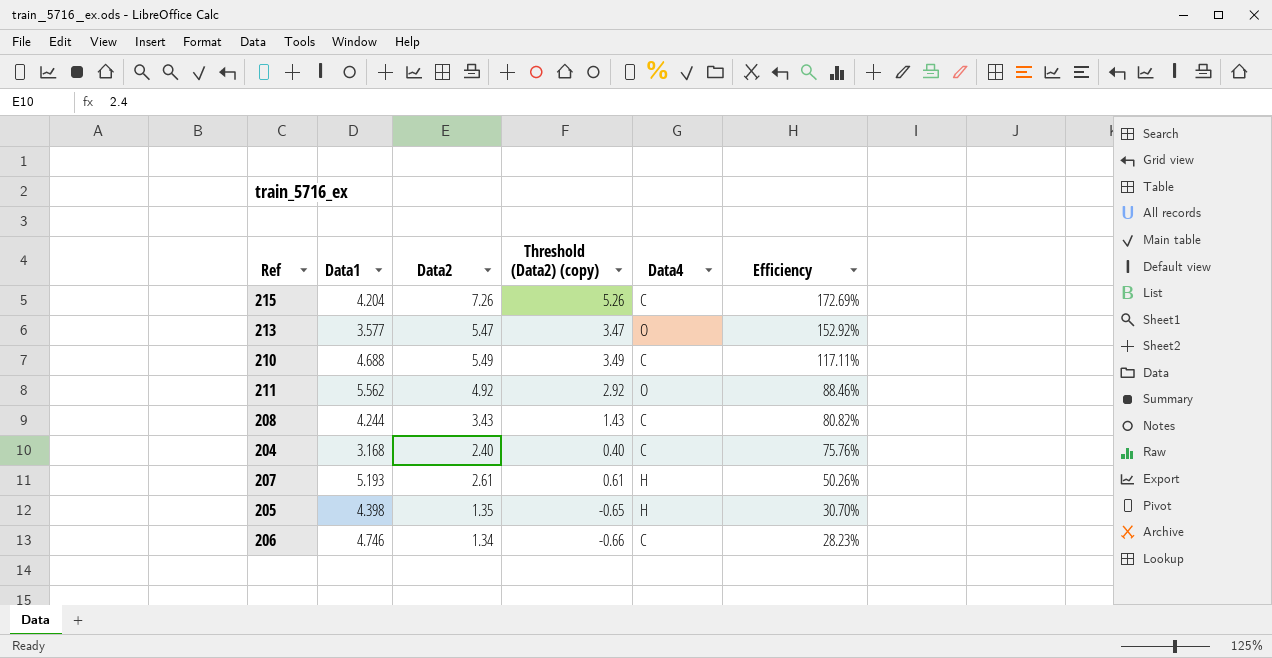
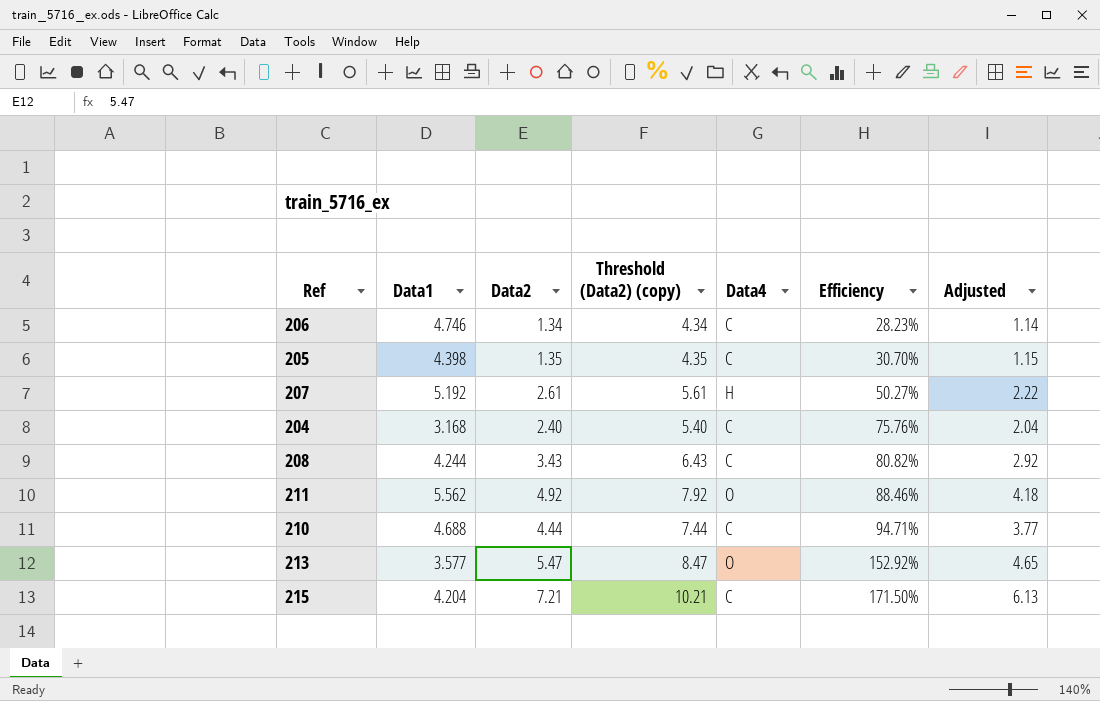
row order: Efficiency descending -> Efficiency ascending
column Threshold (Data2) (copy) | formula: [Data2] - 2 -> [Data2] + 3
column Adjusted | formula: none -> [Data2] * 0.85
205 | Data4: H -> C
207 | Data1: 5.193 -> 5.192
207 | Efficiency: 50.26% -> 50.27%
210 | Data2: 5.49 -> 4.44
210 | Efficiency: 117.11% -> 94.71%
215 | Data2: 7.26 -> 7.21
215 | Efficiency: 172.69% -> 171.50%

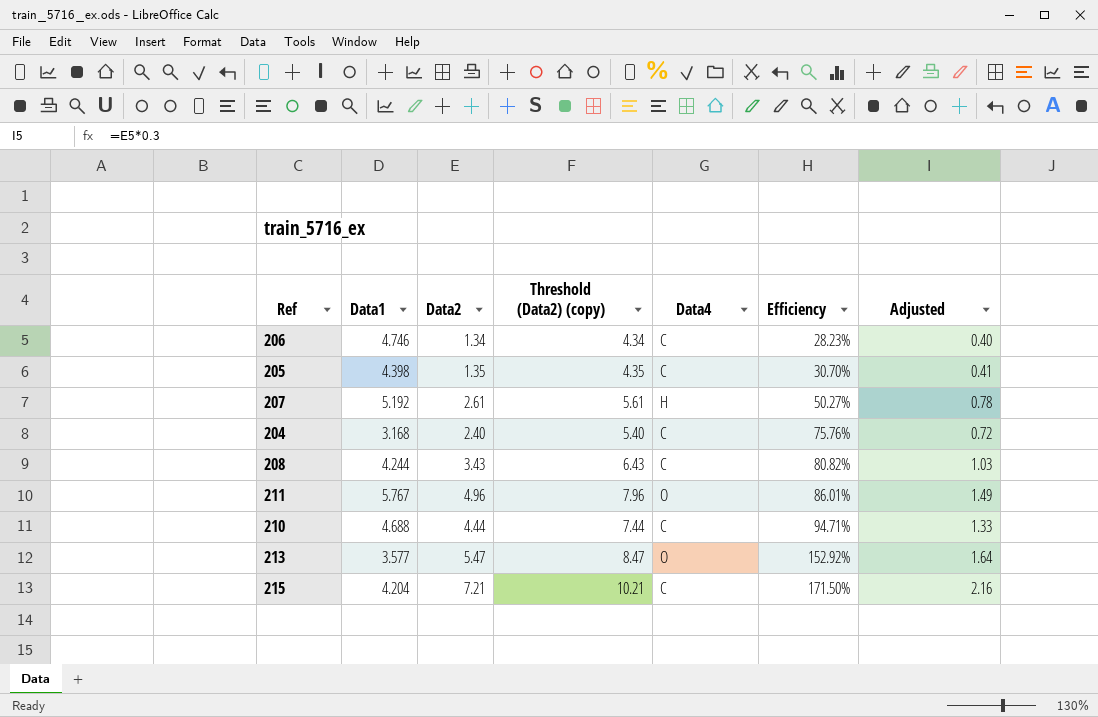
column Adjusted | formula: [Data2] * 0.85 -> [Data2] * 0.3
211 | Data1: 5.562 -> 5.767
211 | Data2: 4.92 -> 4.96
211 | Threshold (Data2) (copy): 7.92 -> 7.96
211 | Efficiency: 88.46% -> 86.01%

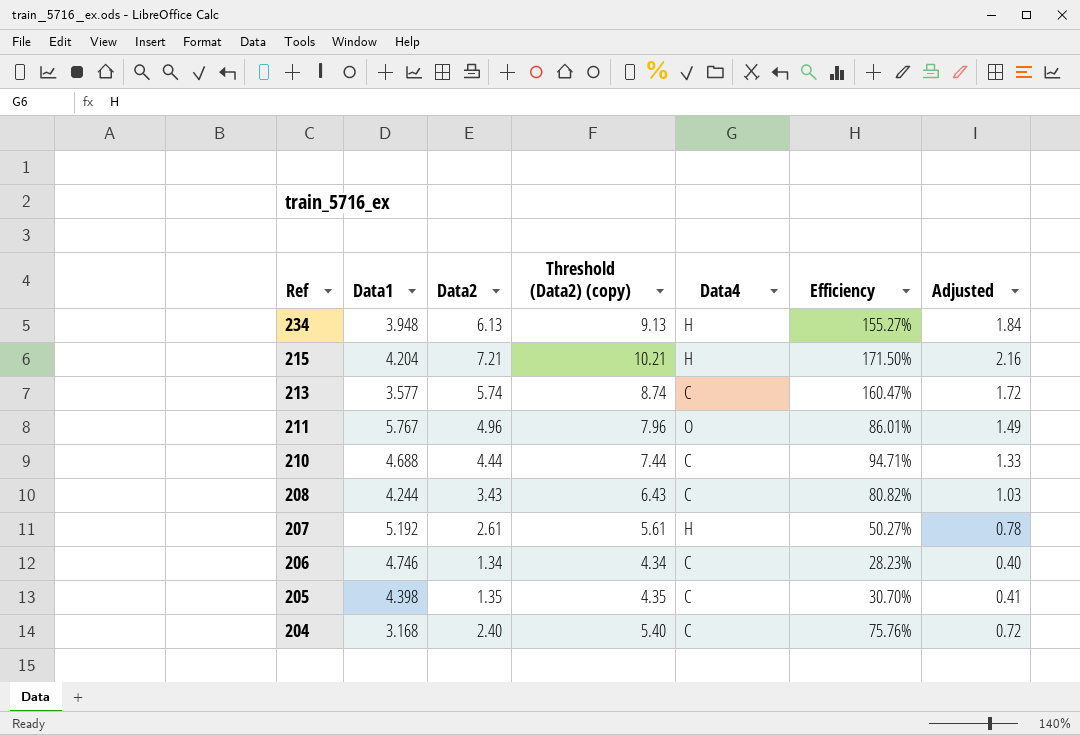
row order: Efficiency ascending -> Ref descending
row 234: none -> 3.948 | 6.13 | 9.13 | H | 155.27% | 1.84
215 | Data4: C -> H
213 | Data2: 5.47 -> 5.74
213 | Threshold (Data2) (copy): 8.47 -> 8.74
213 | Data4: O -> C
213 | Efficiency: 152.92% -> 160.47%
213 | Adjusted: 1.64 -> 1.72

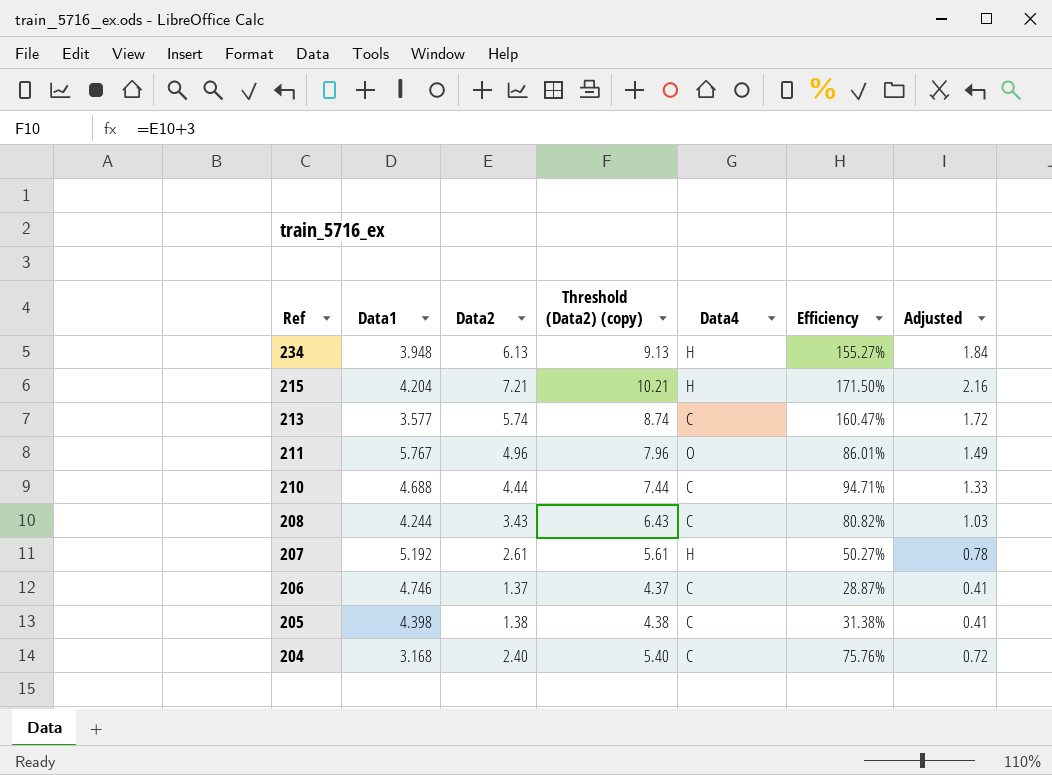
206 | Data2: 1.34 -> 1.37
206 | Threshold (Data2) (copy): 4.34 -> 4.37
206 | Efficiency: 28.23% -> 28.87%
206 | Adjusted: 0.40 -> 0.41
205 | Data2: 1.35 -> 1.38
205 | Threshold (Data2) (copy): 4.35 -> 4.38
205 | Efficiency: 30.70% -> 31.38%

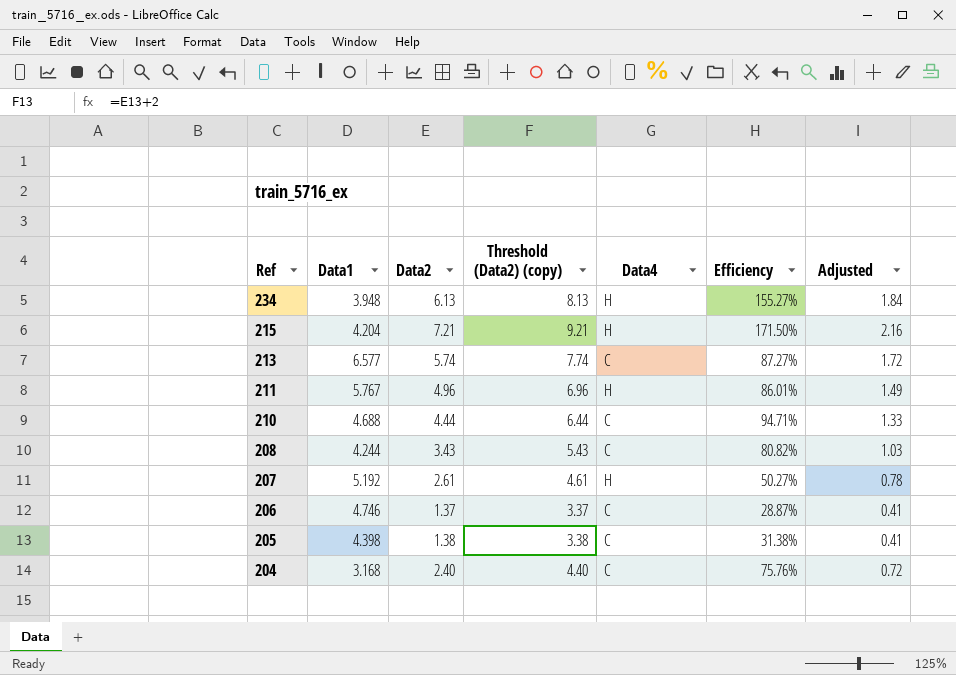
column Threshold (Data2) (copy) | formula: [Data2] + 3 -> [Data2] + 2
213 | Data1: 3.577 -> 6.577
213 | Efficiency: 160.47% -> 87.27%
211 | Data4: O -> H

